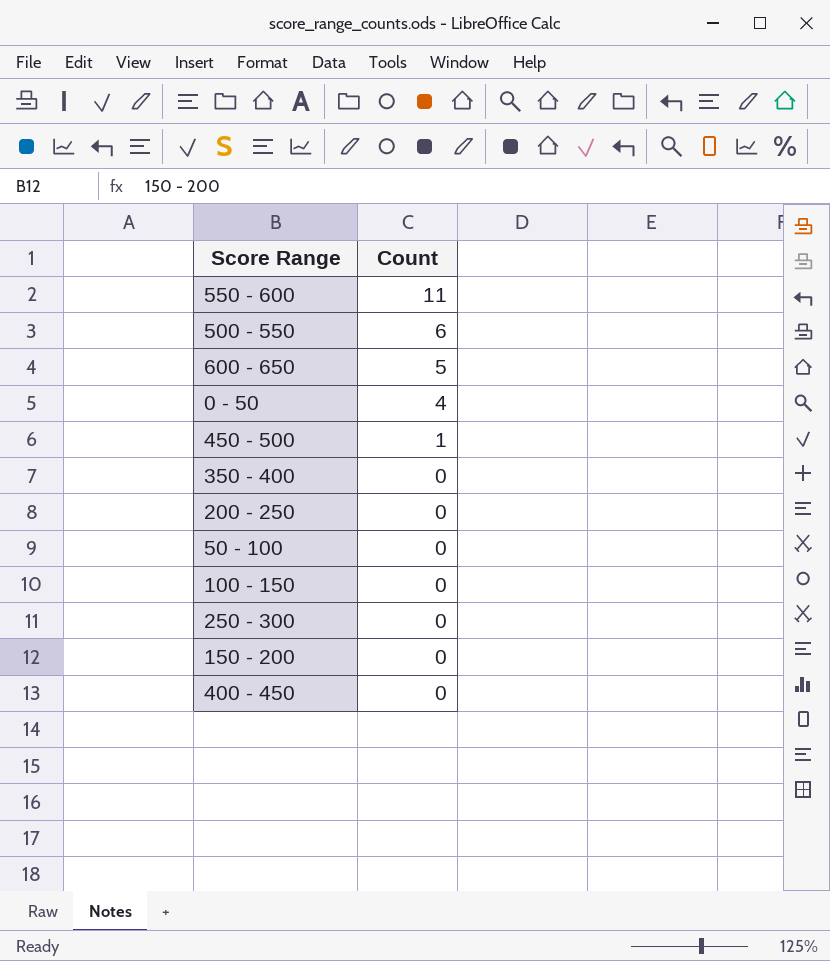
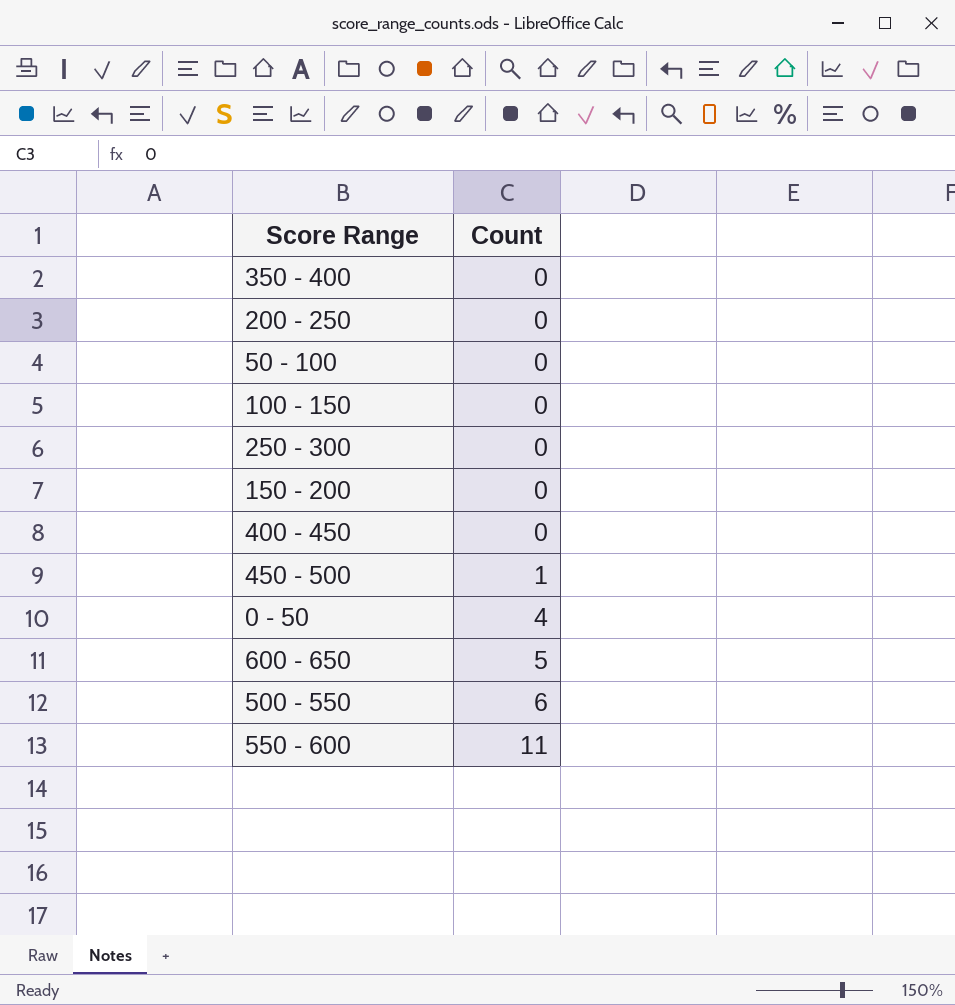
row order: Count descending -> Count ascending

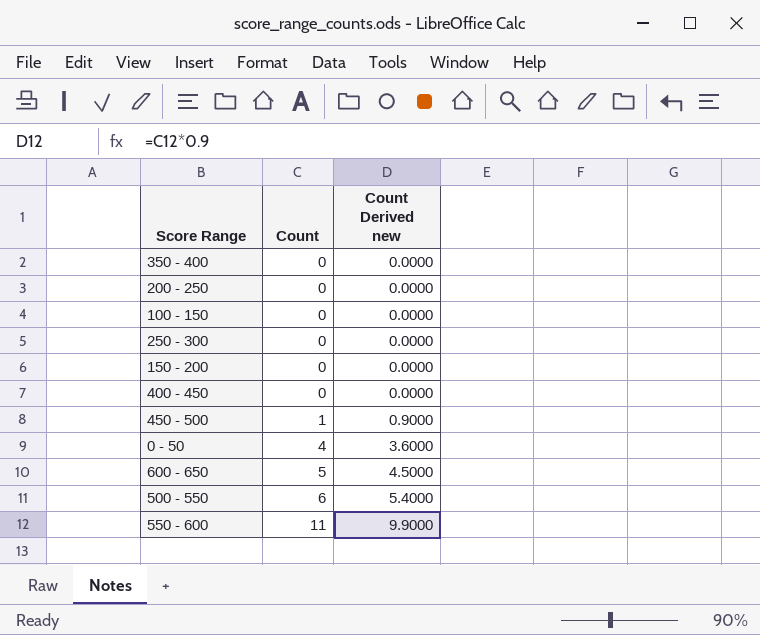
column Count Derived new | formula: none -> [Count] * 0.9
row 50 - 100: 0 -> none

